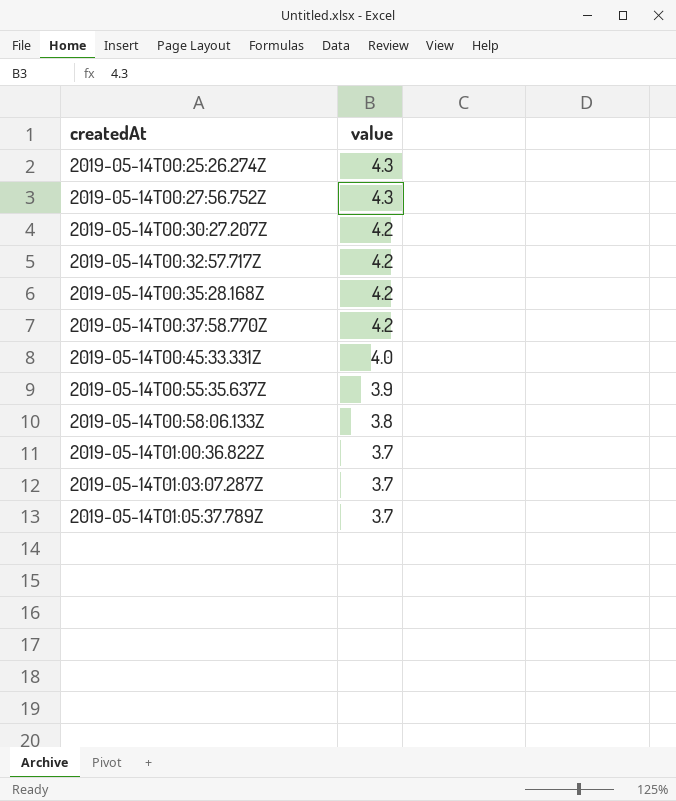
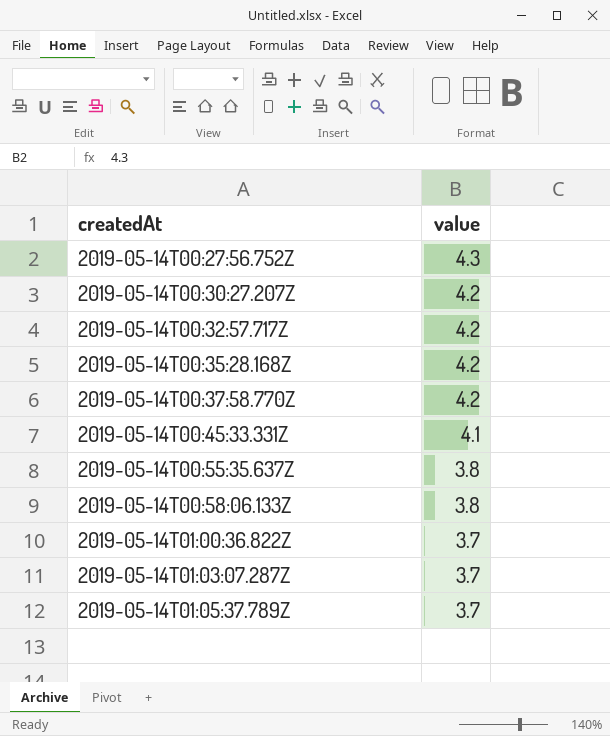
row 2019-05-14T00:25:26.274Z: 4.3 -> none
2019-05-14T00:45:33.331Z | value: 4.0 -> 4.1
2019-05-14T00:55:35.637Z | value: 3.9 -> 3.8

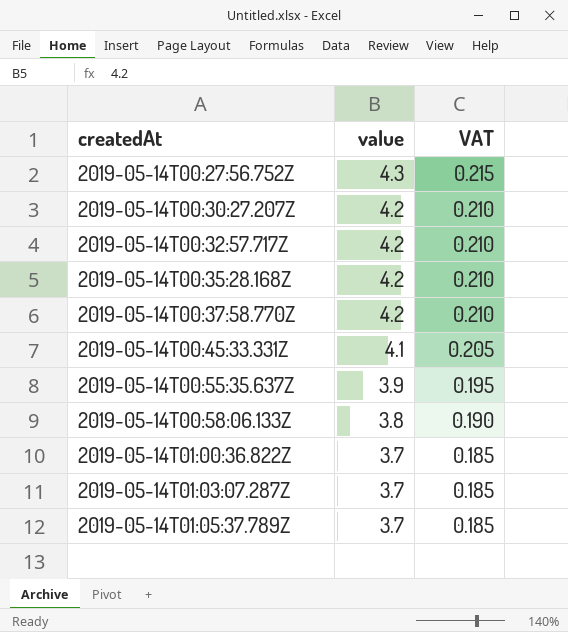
column VAT | formula: none -> [value] * 0.05
2019-05-14T00:55:35.637Z | value: 3.8 -> 3.9

